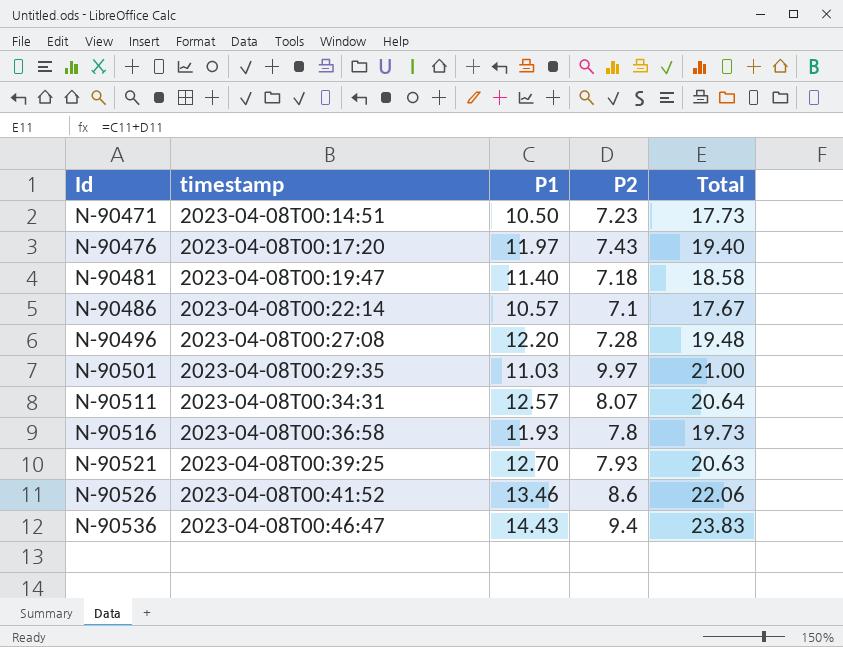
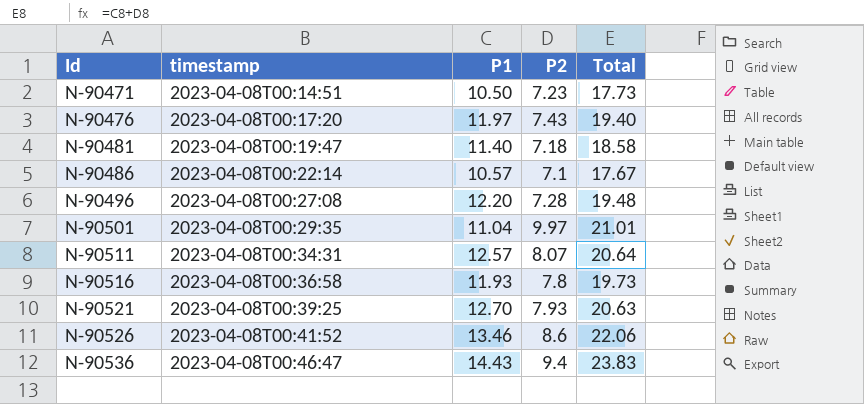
N-90501 | P1: 11.03 -> 11.04
N-90501 | Total: 21.00 -> 21.01

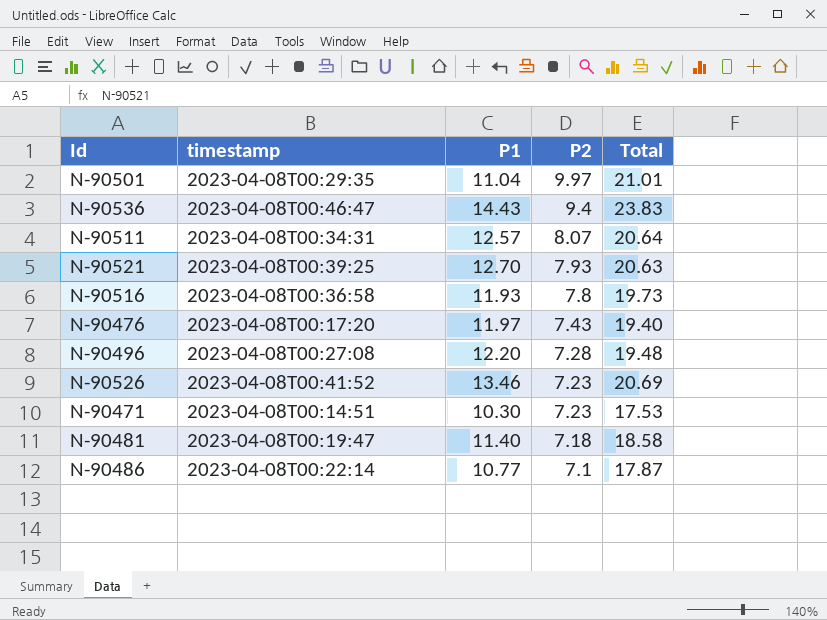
row order: Id ascending -> P2 descending
N-90526 | P2: 8.6 -> 7.23
N-90526 | Total: 22.06 -> 20.69
N-90471 | P1: 10.50 -> 10.30
N-90471 | Total: 17.73 -> 17.53
N-90486 | P1: 10.57 -> 10.77
N-90486 | Total: 17.67 -> 17.87

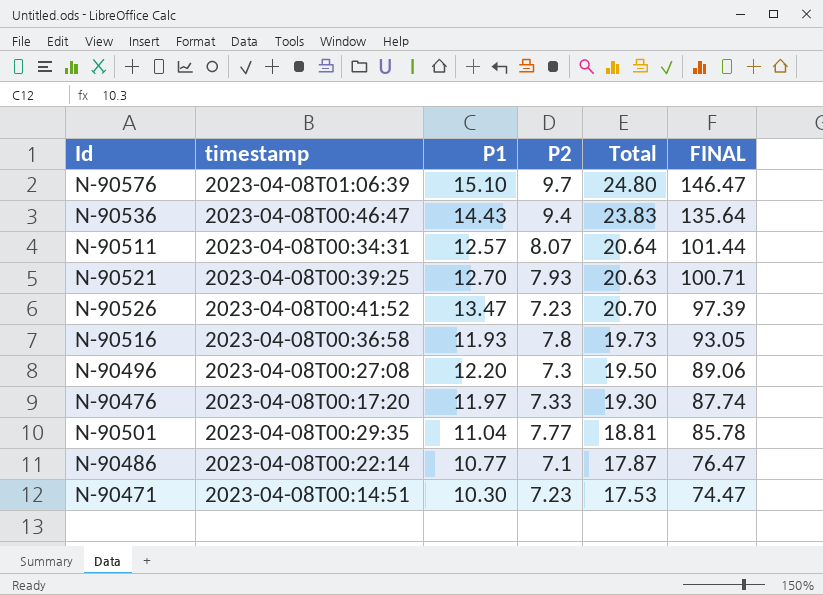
row order: P2 descending -> FINAL descending
column FINAL | formula: none -> [P1] * [P2]
row N-90481: 2023-04-08T00:19:47 | 11.40 | 7.18 | 18.58 -> none
row N-90576: none -> 2023-04-08T01:06:39 | 15.10 | 9.7 | 24.80 | 146.47
N-90526 | P1: 13.46 -> 13.47
N-90526 | Total: 20.69 -> 20.70
N-90496 | P2: 7.28 -> 7.3
N-90496 | Total: 19.48 -> 19.50
N-90476 | P2: 7.43 -> 7.33
N-90476 | Total: 19.40 -> 19.30
N-90501 | P2: 9.97 -> 7.77
N-90501 | Total: 21.01 -> 18.81

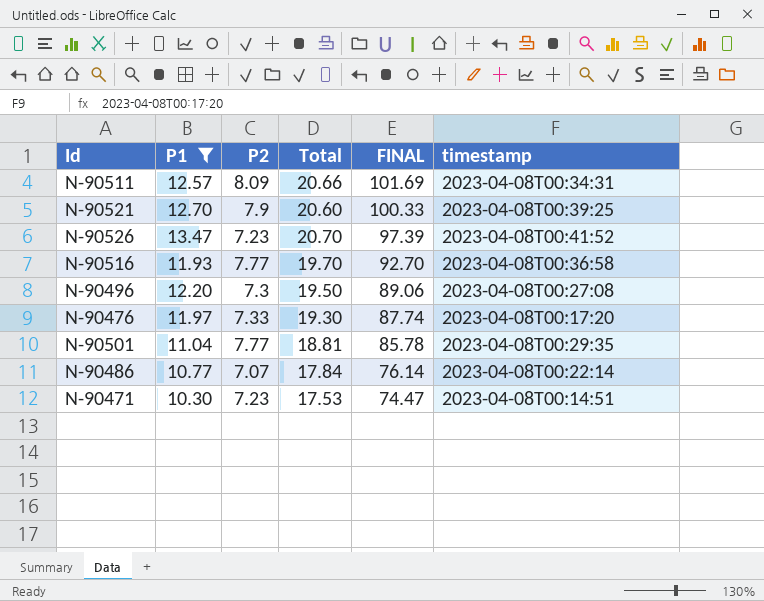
filter: none -> P1 <= 13.47
column timestamp | position: 2 -> 6
N-90511 | P2: 8.07 -> 8.09
N-90511 | Total: 20.64 -> 20.66
N-90511 | FINAL: 101.44 -> 101.69
N-90521 | P2: 7.93 -> 7.9
N-90521 | Total: 20.63 -> 20.60
N-90521 | FINAL: 100.71 -> 100.33
N-90516 | P2: 7.8 -> 7.77
N-90516 | Total: 19.73 -> 19.70
N-90516 | FINAL: 93.05 -> 92.70
N-90486 | P2: 7.1 -> 7.07
N-90486 | Total: 17.87 -> 17.84
N-90486 | FINAL: 76.47 -> 76.14

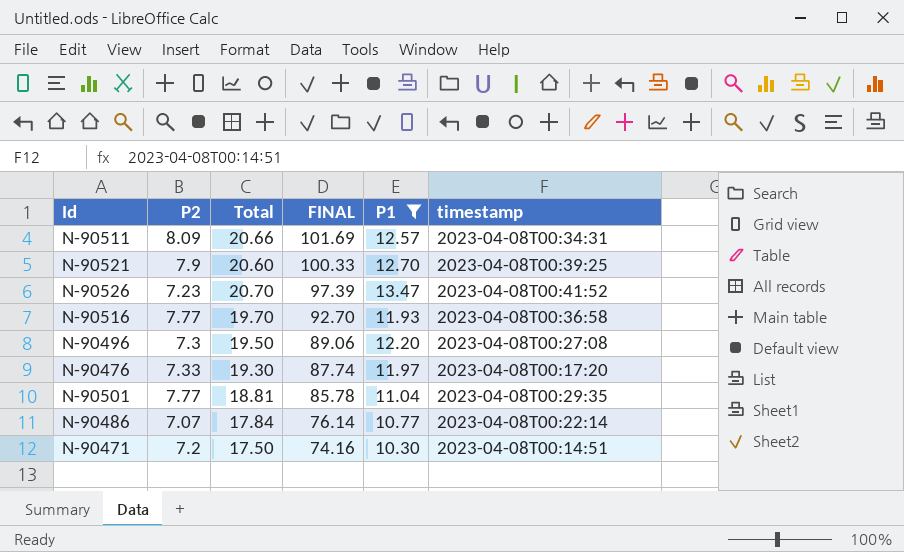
column P1 | position: 2 -> 5
N-90471 | P2: 7.23 -> 7.2
N-90471 | Total: 17.53 -> 17.50
N-90471 | FINAL: 74.47 -> 74.16

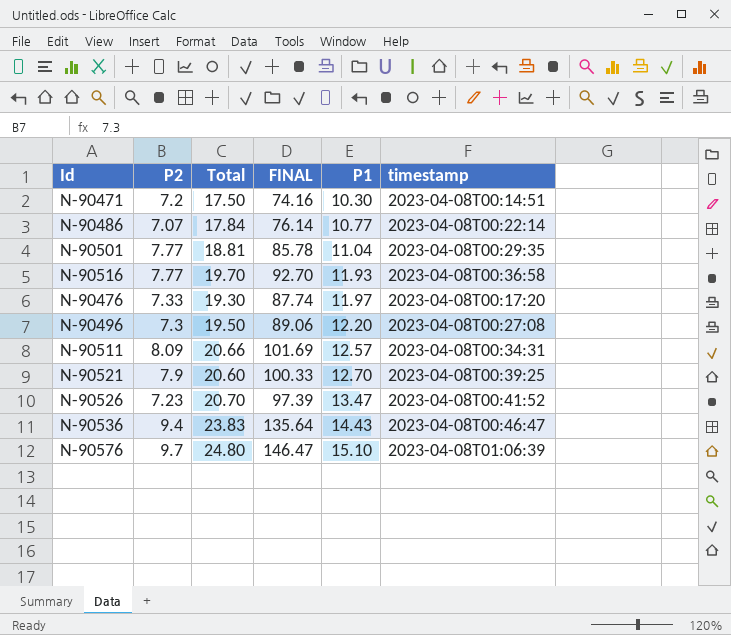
filter: P1 <= 13.47 -> none
row order: FINAL descending -> P1 ascending

